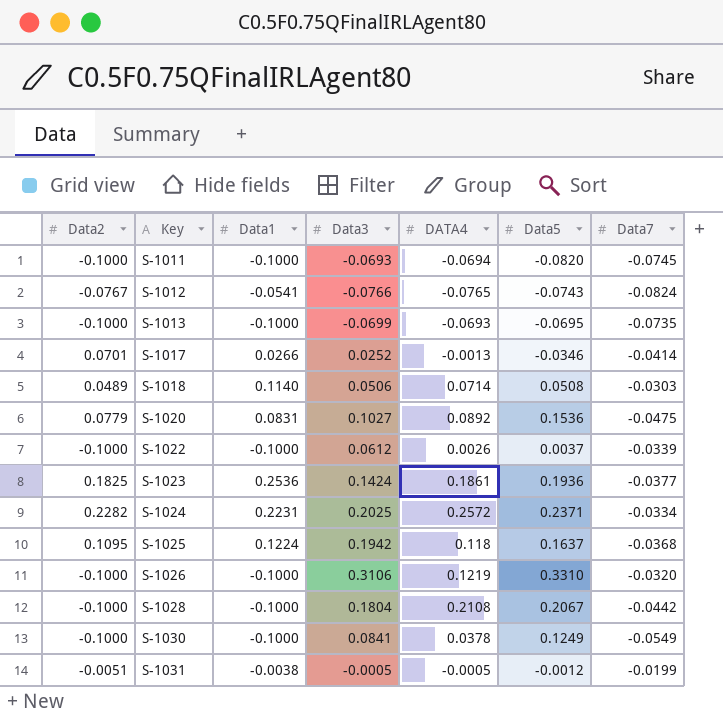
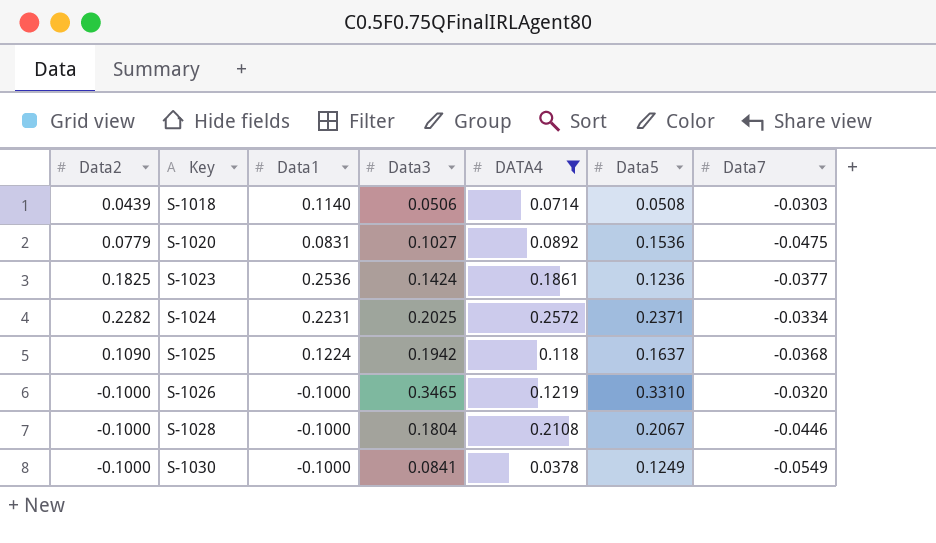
filter: none -> DATA4 >= 0.0378
S-1018 | Data2: 0.0489 -> 0.0439
S-1023 | Data5: 0.1936 -> 0.1236
S-1025 | Data2: 0.1095 -> 0.1090
S-1026 | Data3: 0.3106 -> 0.3465
S-1028 | Data7: -0.0442 -> -0.0446

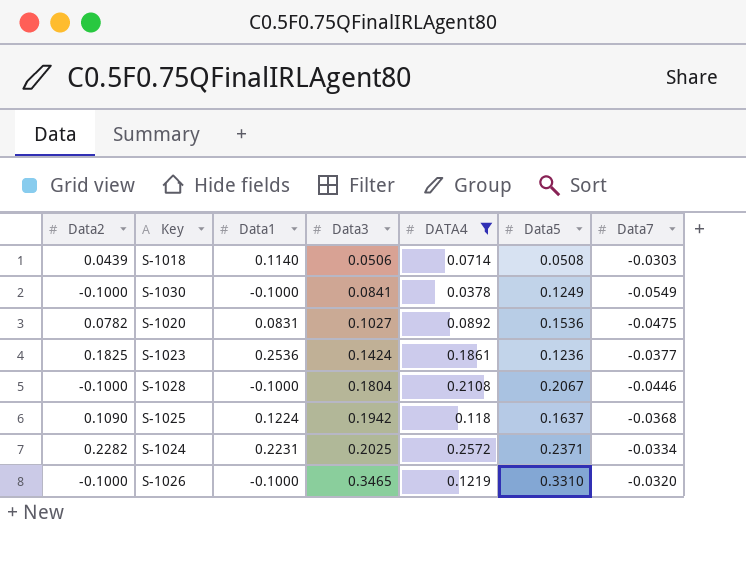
row order: Key ascending -> Data3 ascending
S-1020 | Data2: 0.0779 -> 0.0782

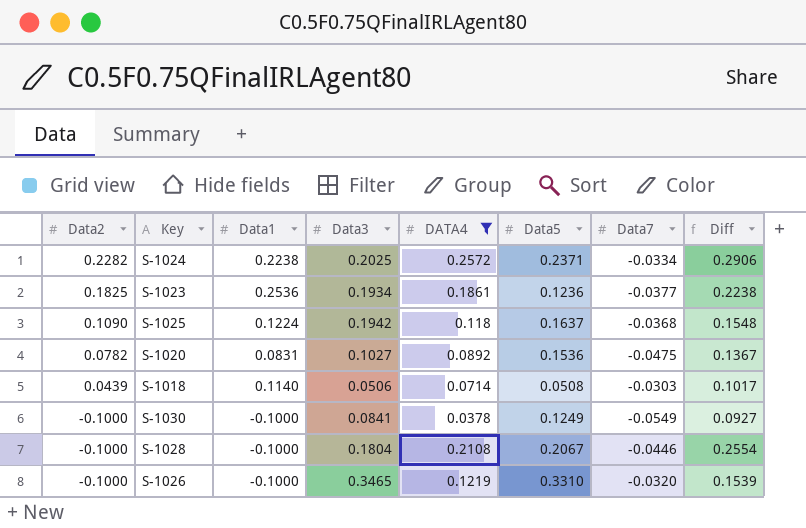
row order: Data3 ascending -> Data2 descending
column Diff | formula: none -> [DATA4] - [Data7]
S-1024 | Data1: 0.2231 -> 0.2238
S-1023 | Data3: 0.1424 -> 0.1934

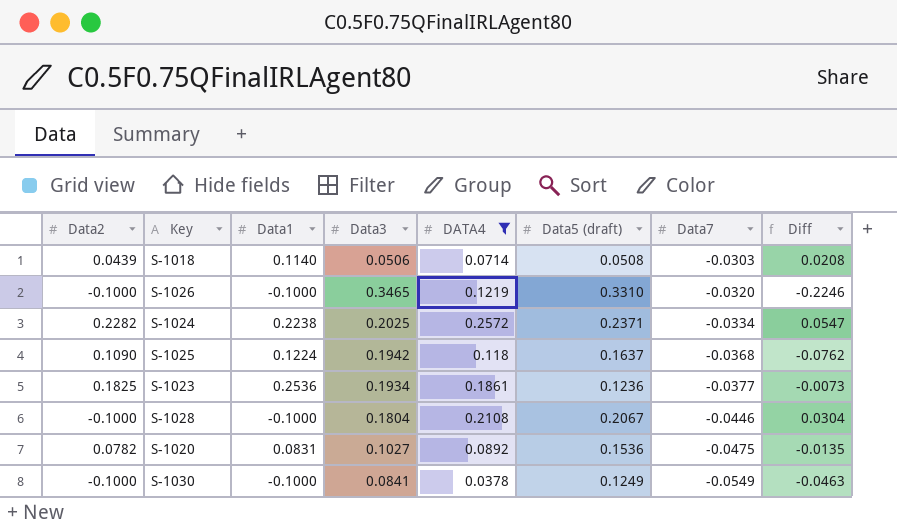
row order: Data2 descending -> Data7 descending
column name: Data5 -> Data5 (draft)
column Diff | formula: [DATA4] - [Data7] -> [DATA4] - [Data3]

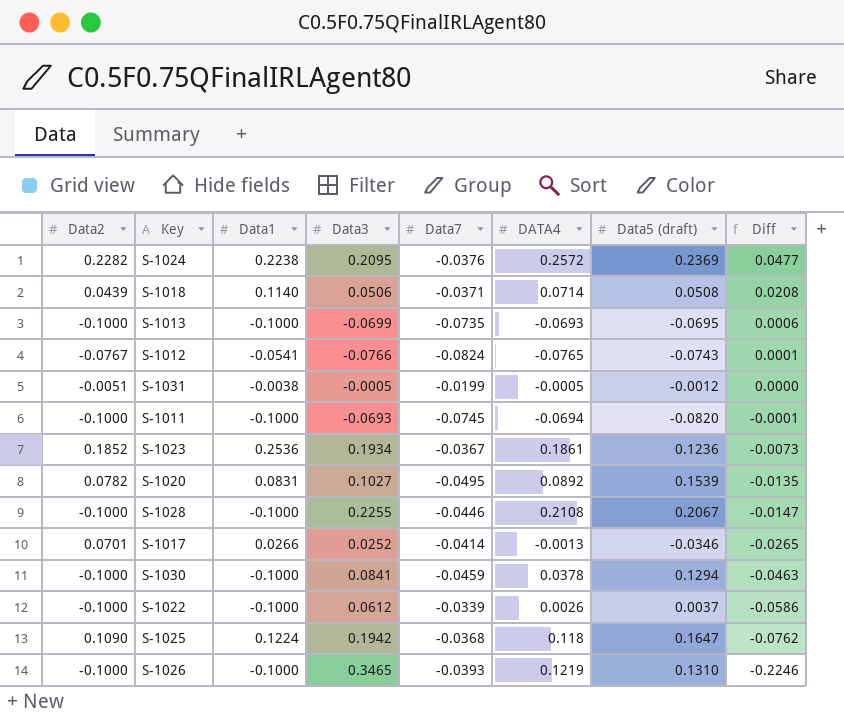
filter: DATA4 >= 0.0378 -> none
row order: Data7 descending -> Diff descending
column Data7 | position: 7 -> 5
S-1024 | Data3: 0.2025 -> 0.2095
S-1024 | Data7: -0.0334 -> -0.0376
S-1024 | Data5 (draft): 0.2371 -> 0.2369
S-1024 | Diff: 0.0547 -> 0.0477
S-1018 | Data7: -0.0303 -> -0.0371
S-1023 | Data2: 0.1825 -> 0.1852
S-1023 | Data7: -0.0377 -> -0.0367
S-1020 | Data7: -0.0475 -> -0.0495
S-1020 | Data5 (draft): 0.1536 -> 0.1539
S-1028 | Data3: 0.1804 -> 0.2255
S-1028 | Diff: 0.0304 -> -0.0147
S-1030 | Data7: -0.0549 -> -0.0459
S-1030 | Data5 (draft): 0.1249 -> 0.1294
S-1025 | Data5 (draft): 0.1637 -> 0.1647
S-1026 | Data7: -0.0320 -> -0.0393
S-1026 | Data5 (draft): 0.3310 -> 0.1310

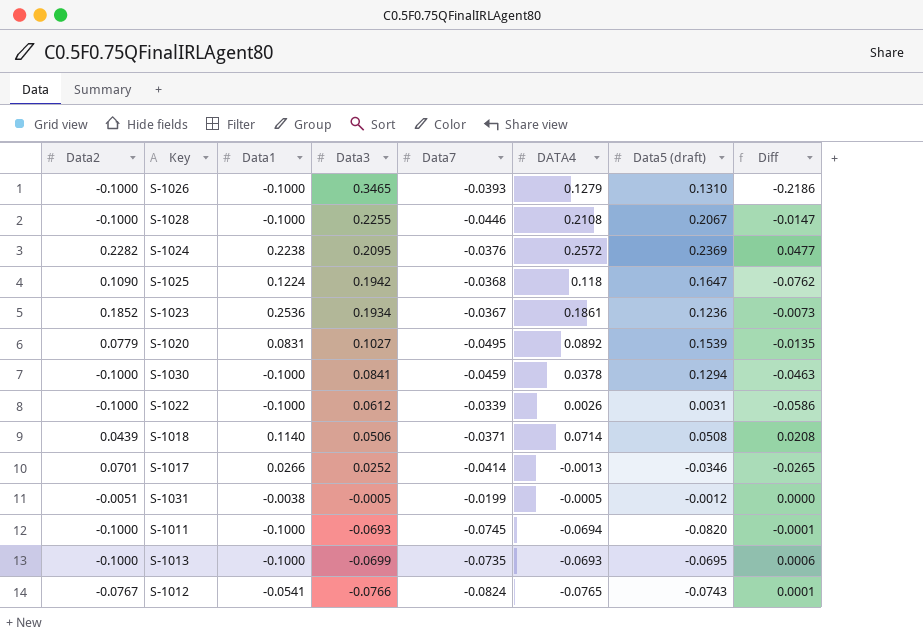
row order: Diff descending -> Data3 descending
S-1026 | DATA4: 0.1219 -> 0.1279
S-1026 | Diff: -0.2246 -> -0.2186
S-1020 | Data2: 0.0782 -> 0.0779
S-1022 | Data5 (draft): 0.0037 -> 0.0031

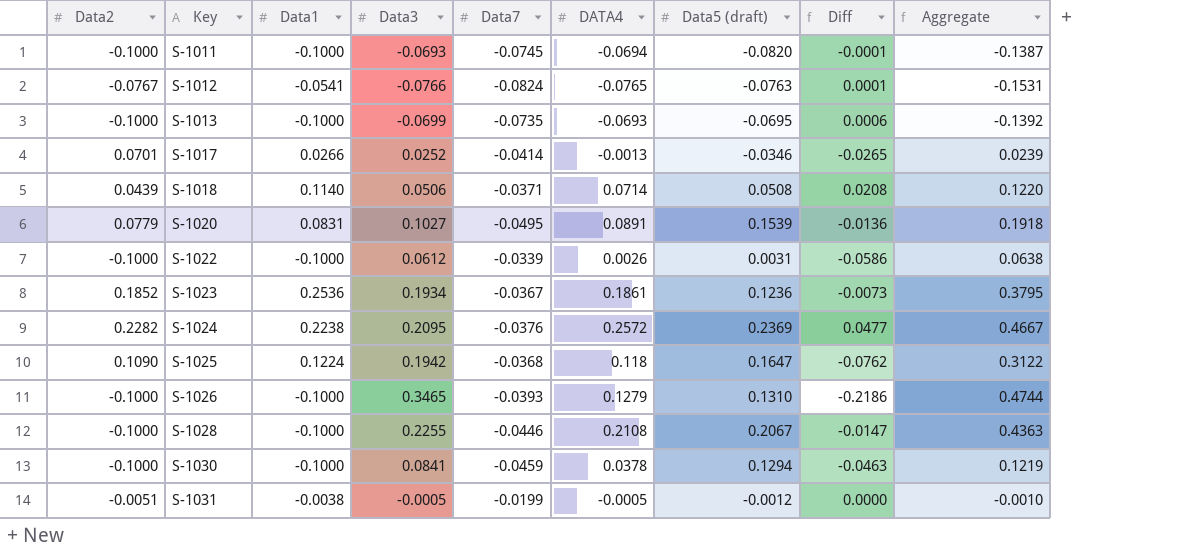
row order: Data3 descending -> Key ascending
column Aggregate | formula: none -> [Data3] + [DATA4]
S-1012 | Data5 (draft): -0.0743 -> -0.0763
S-1020 | DATA4: 0.0892 -> 0.0891
S-1020 | Diff: -0.0135 -> -0.0136

